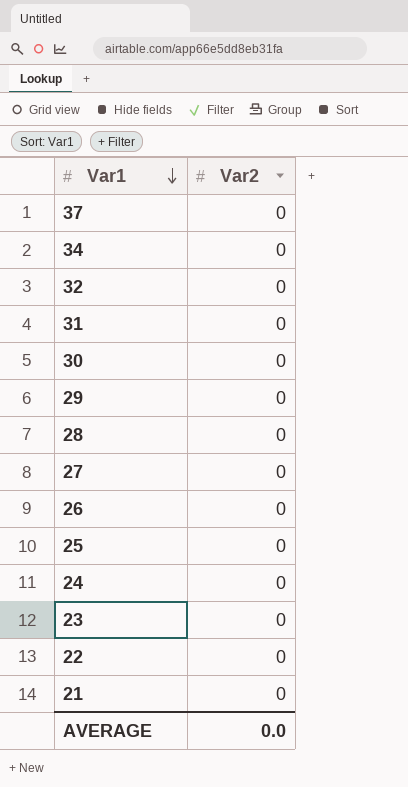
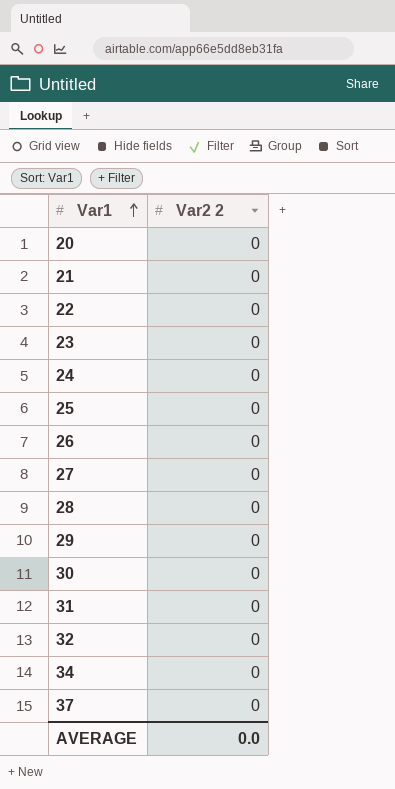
row order: Var1 descending -> Var1 ascending
column name: Var2 -> Var2 2
row 20: none -> 0

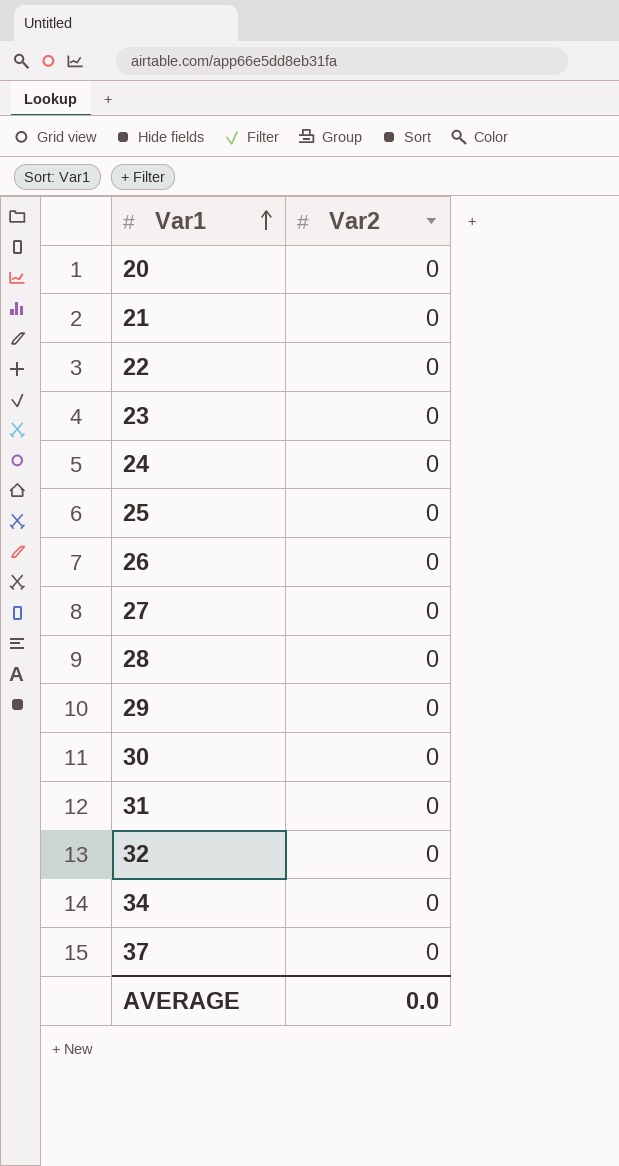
column name: Var2 2 -> Var2

